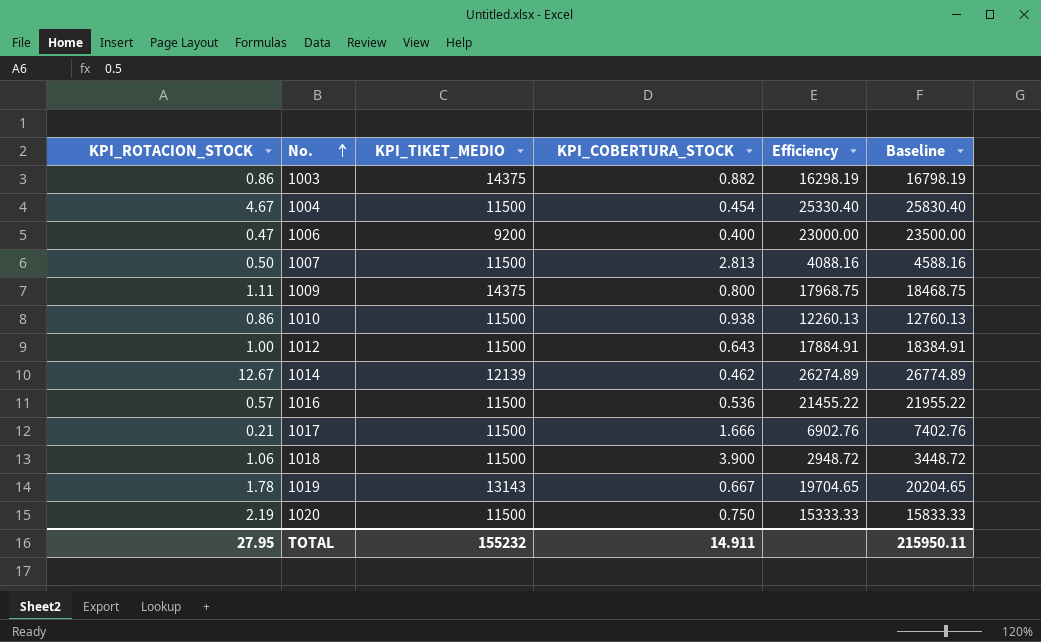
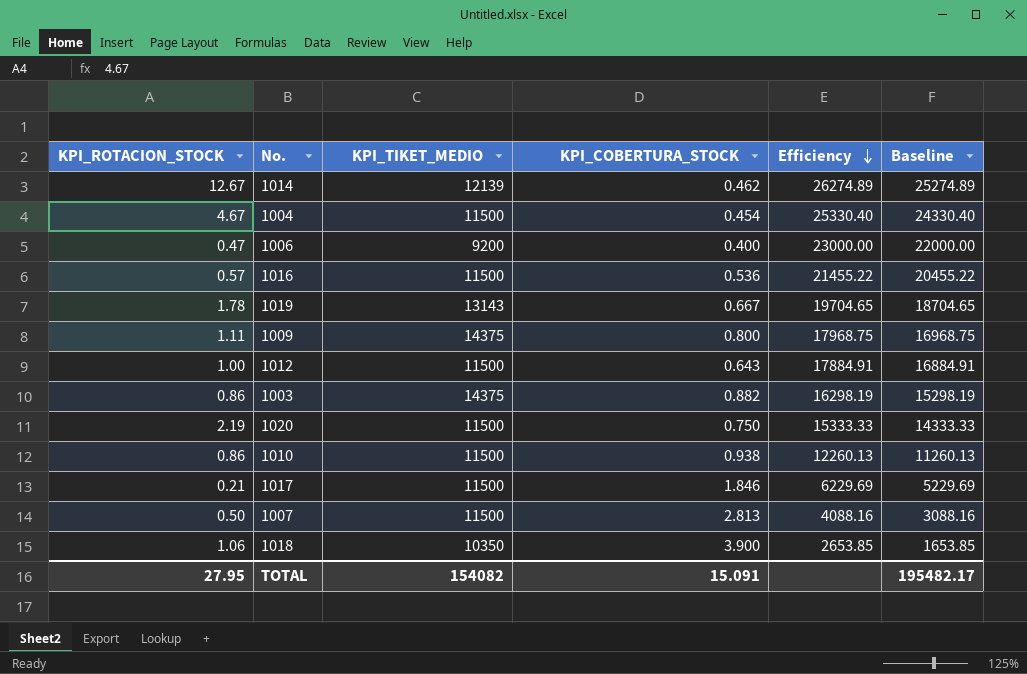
row order: No. ascending -> Efficiency descending
column Baseline | formula: [Efficiency] + 500 -> [Efficiency] - 1000
1017 | KPI_COBERTURA_STOCK: 1.666 -> 1.846
1017 | Efficiency: 6902.76 -> 6229.69
1018 | KPI_TIKET_MEDIO: 11500 -> 10350
1018 | Efficiency: 2948.72 -> 2653.85
TOTAL | KPI_TIKET_MEDIO: 155232 -> 154082
TOTAL | KPI_COBERTURA_STOCK: 14.911 -> 15.091
TOTAL | Baseline: 215950.11 -> 195482.17

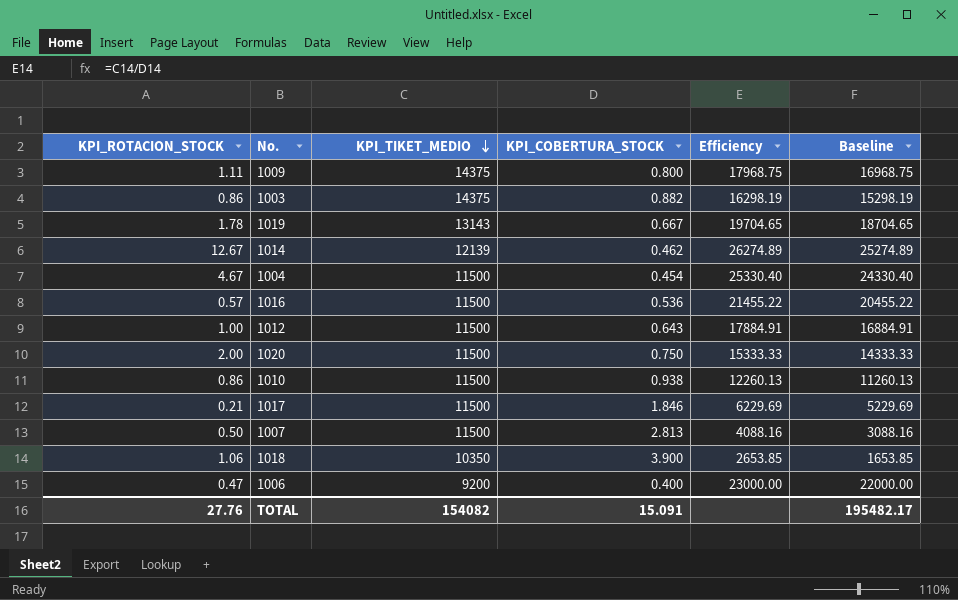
row order: Efficiency descending -> KPI_TIKET_MEDIO descending
1020 | KPI_ROTACION_STOCK: 2.19 -> 2.00
TOTAL | KPI_ROTACION_STOCK: 27.95 -> 27.76

